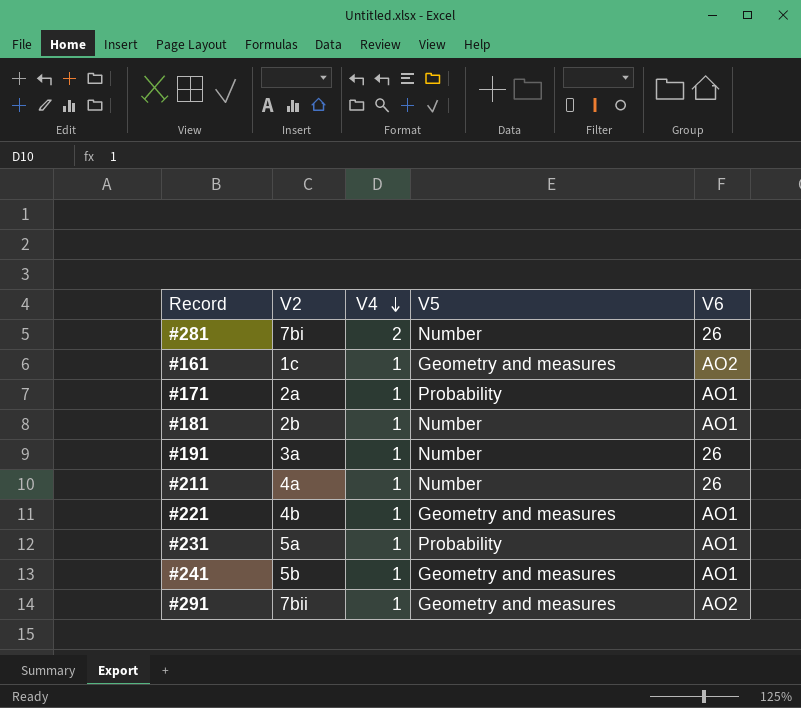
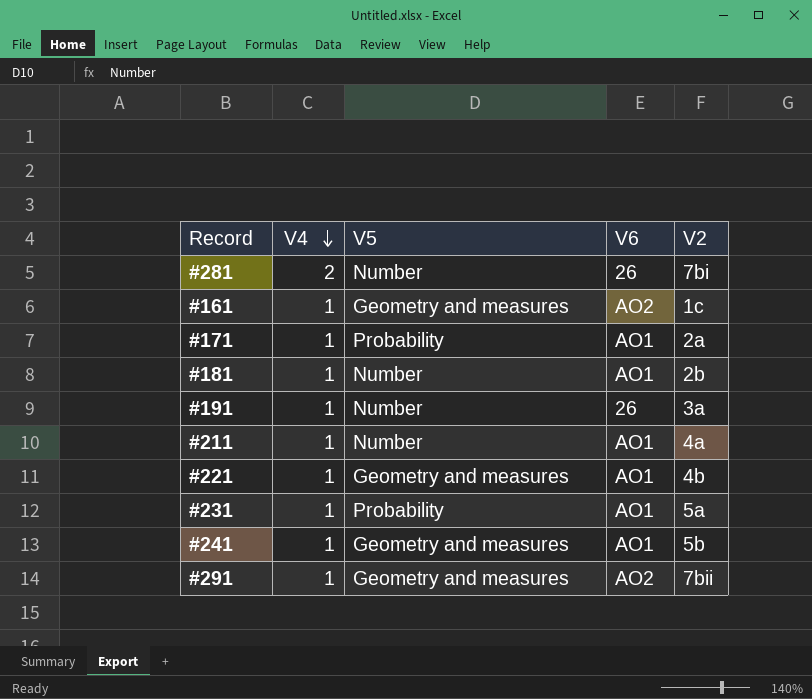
column V2 | position: 2 -> 5
#211 | V6: 26 -> AO1

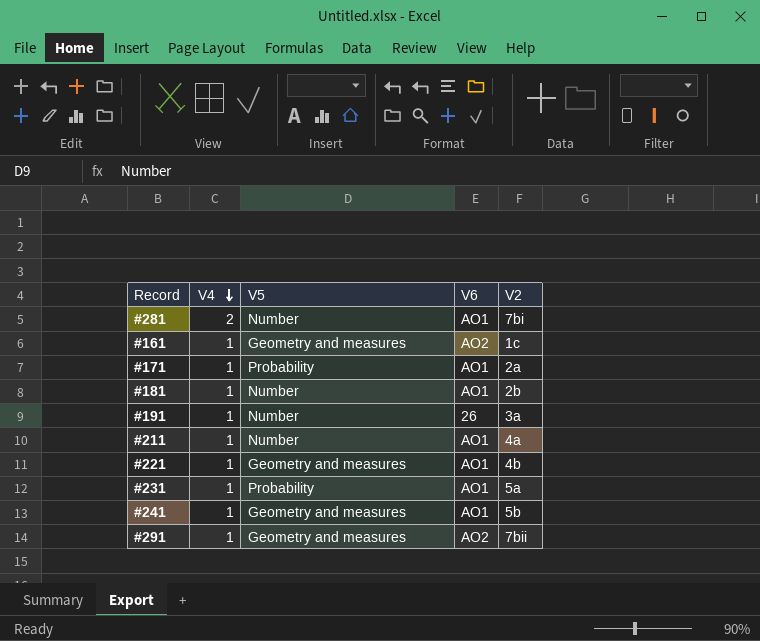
#281 | V6: 26 -> AO1

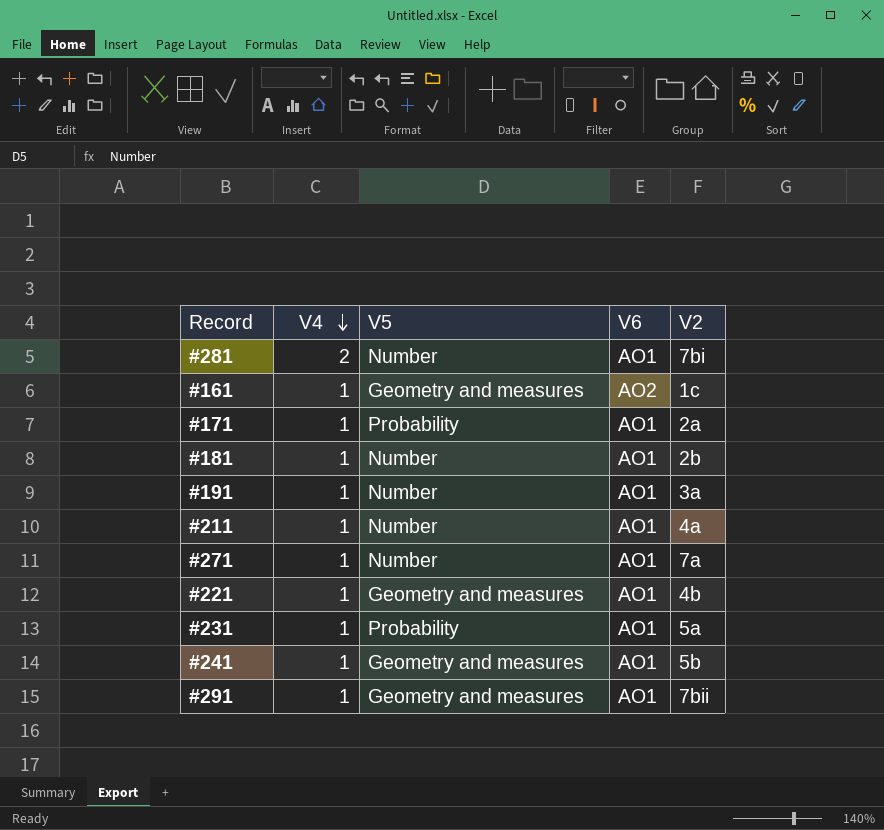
#191 | V6: 26 -> AO1
row #271: none -> 1 | Number | AO1 | 7a
#291 | V6: AO2 -> AO1

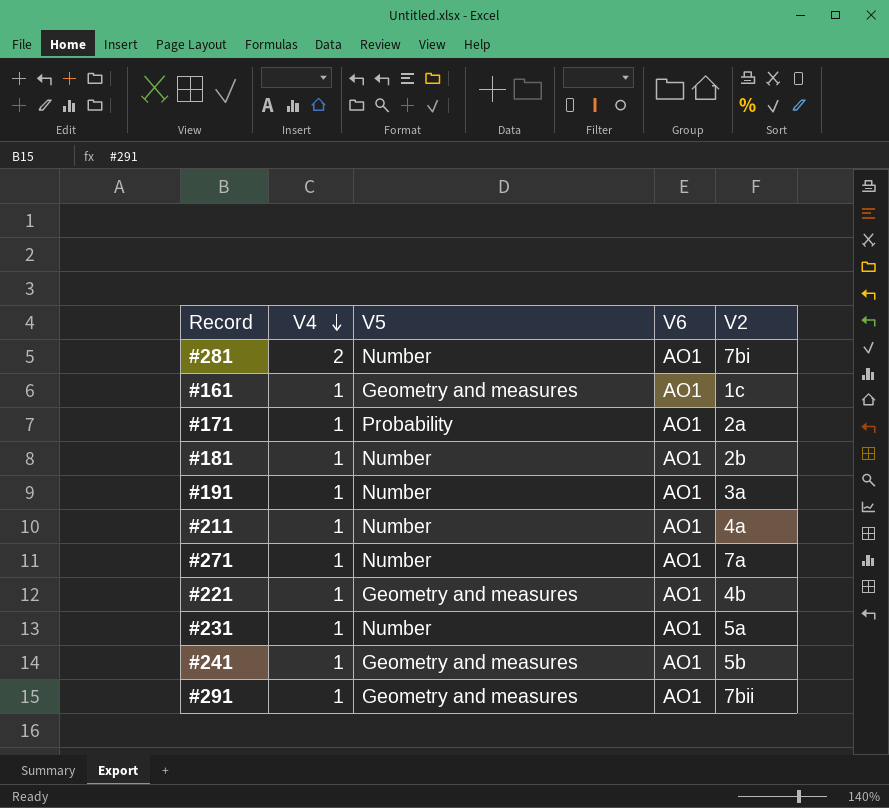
#161 | V6: AO2 -> AO1
#231 | V5: Probability -> Number

